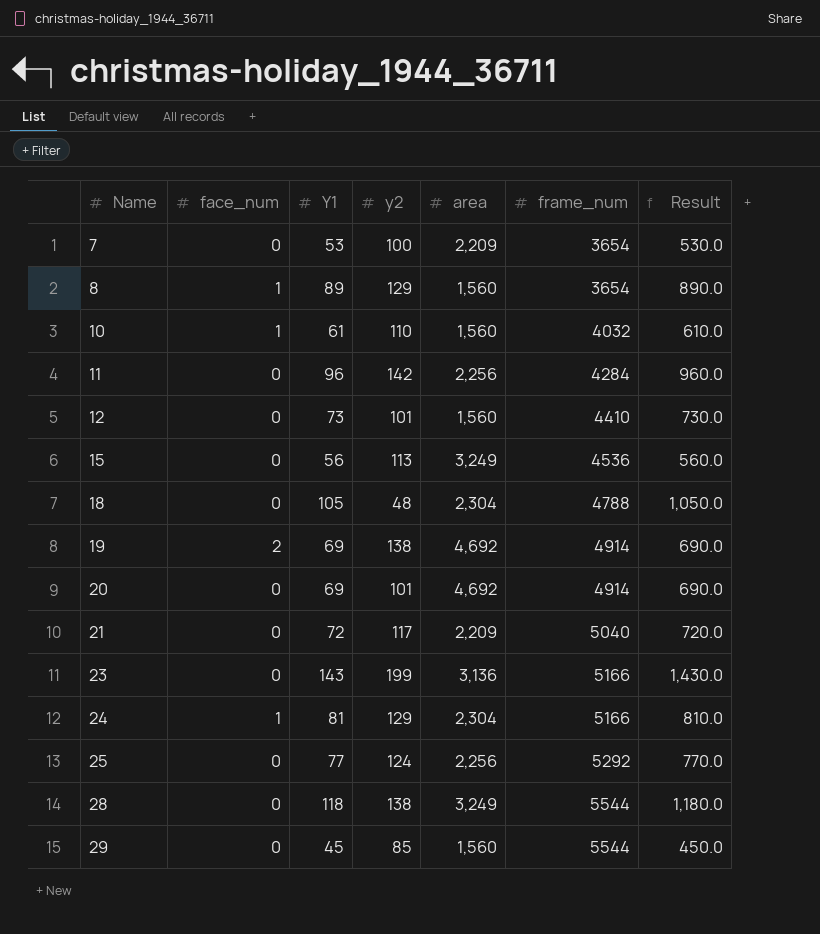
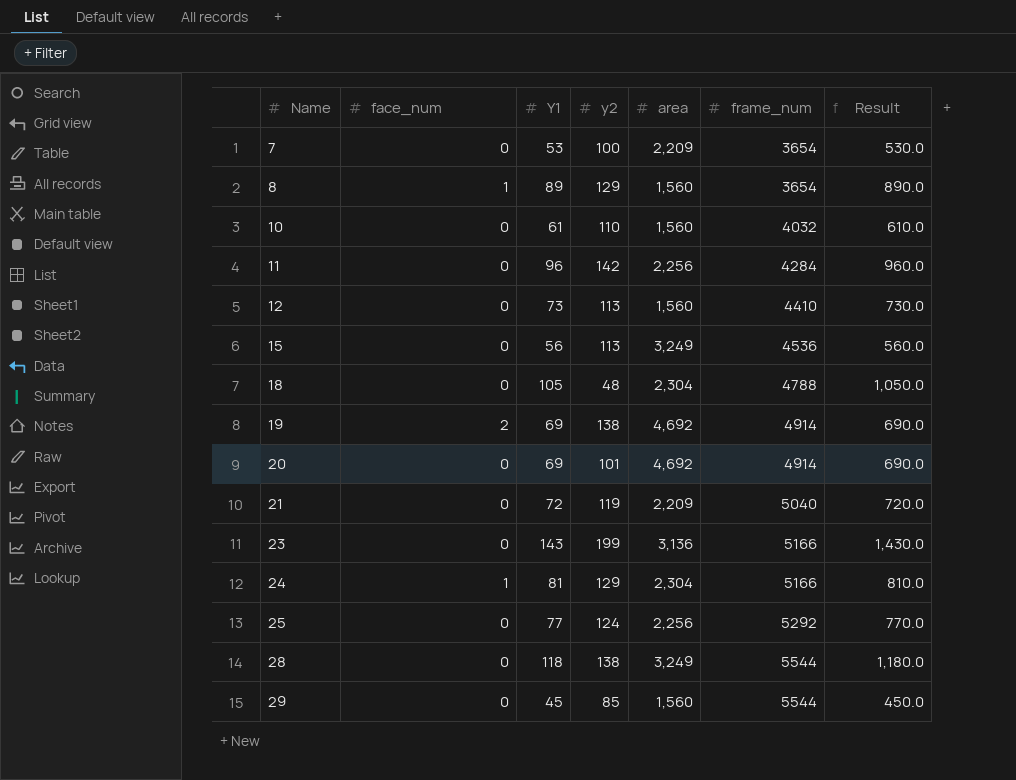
10 | face_num: 1 -> 0
12 | y2: 101 -> 113
21 | y2: 117 -> 119

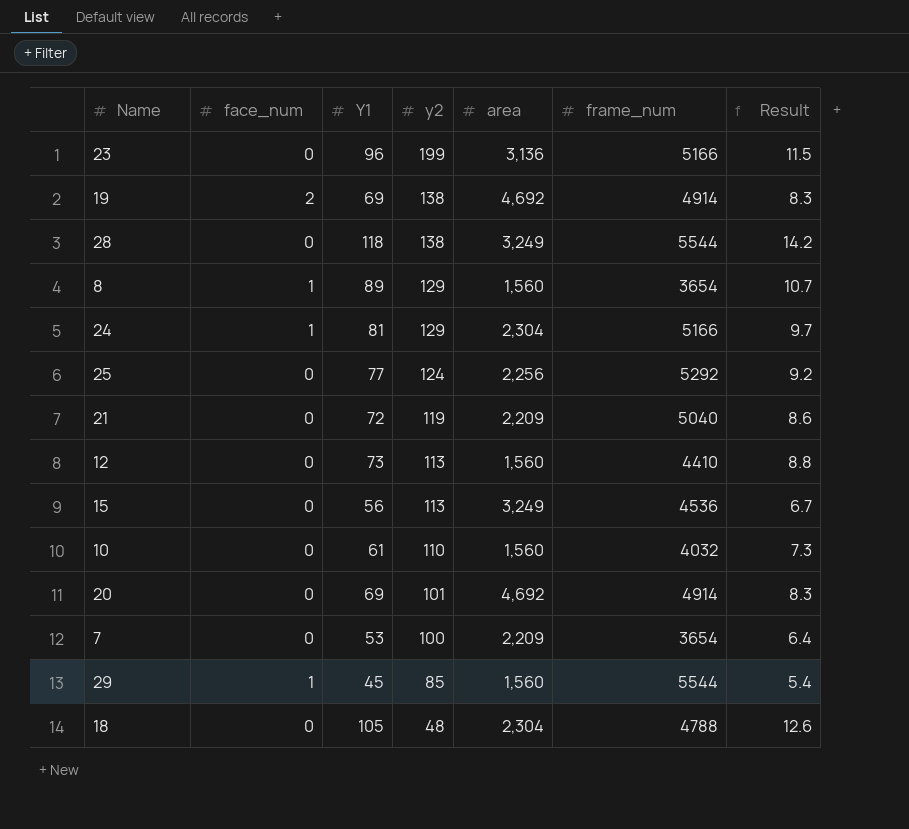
row order: Name ascending -> y2 descending
column Result | formula: [Y1] * 10 -> [Y1] * 0.12
row 11: 0 | 96 | 142 | 2,256 | 4284 | 960.0 -> none
23 | Y1: 143 -> 96
29 | face_num: 0 -> 1

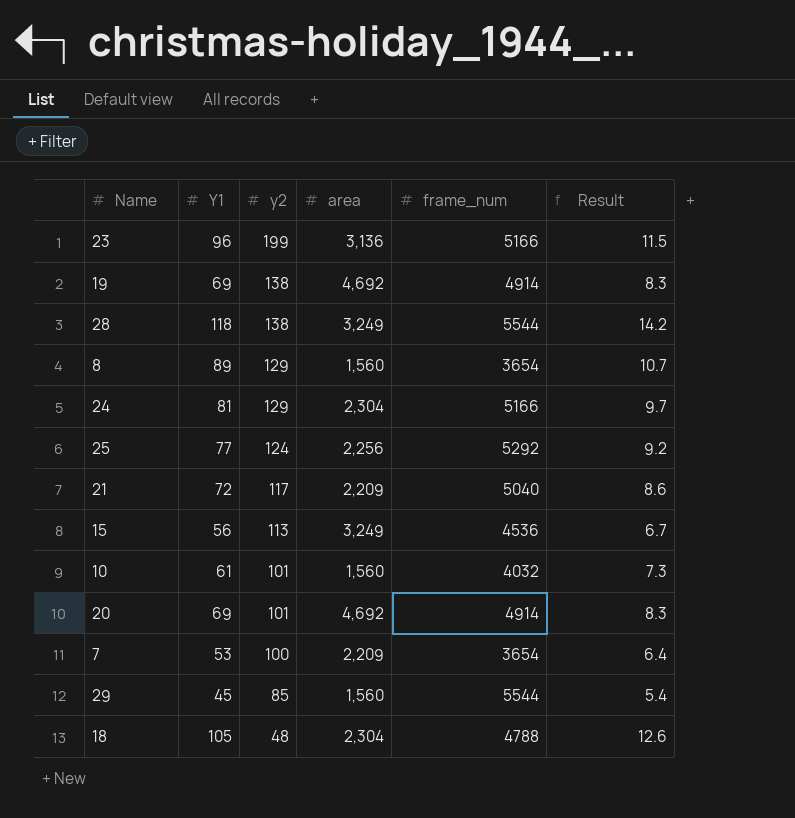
column face_num | position: 2 -> none
row 12: 0 | 73 | 113 | 1,560 | 4410 | 8.8 -> none
21 | y2: 119 -> 117
10 | y2: 110 -> 101

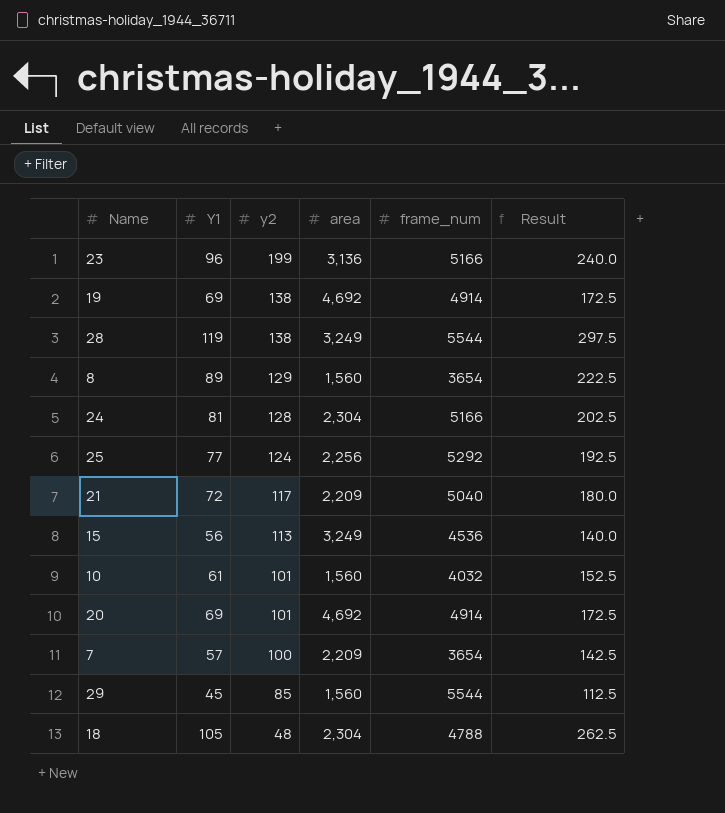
column Result | formula: [Y1] * 0.12 -> [Y1] * 2.5
28 | Y1: 118 -> 119
24 | y2: 129 -> 128
7 | Y1: 53 -> 57

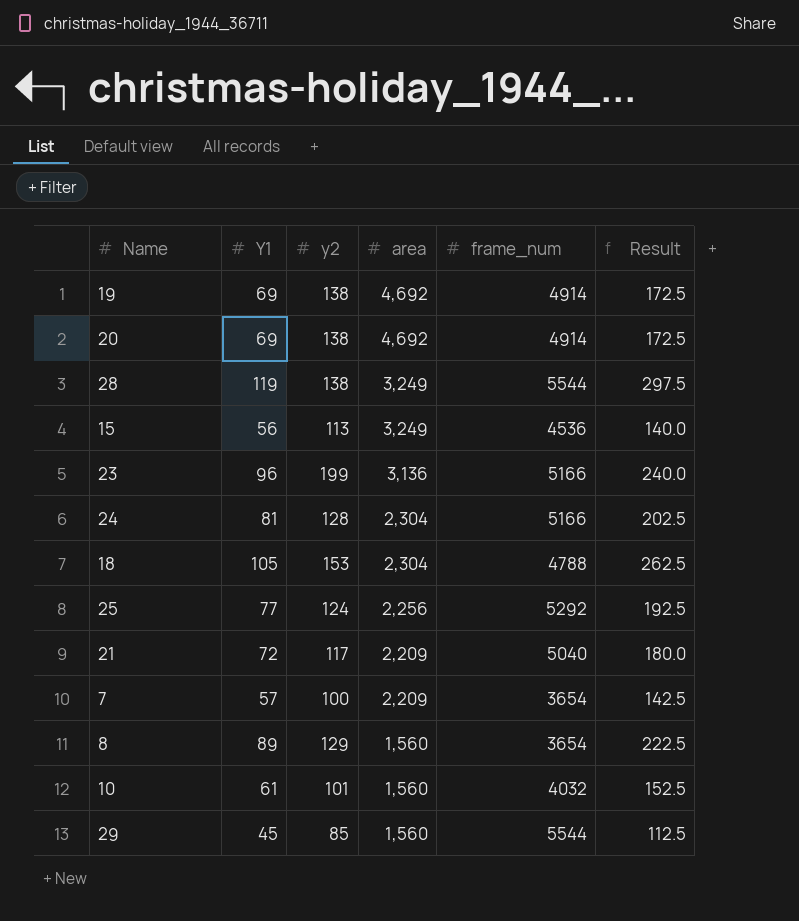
row order: y2 descending -> area descending
20 | y2: 101 -> 138
18 | y2: 48 -> 153

